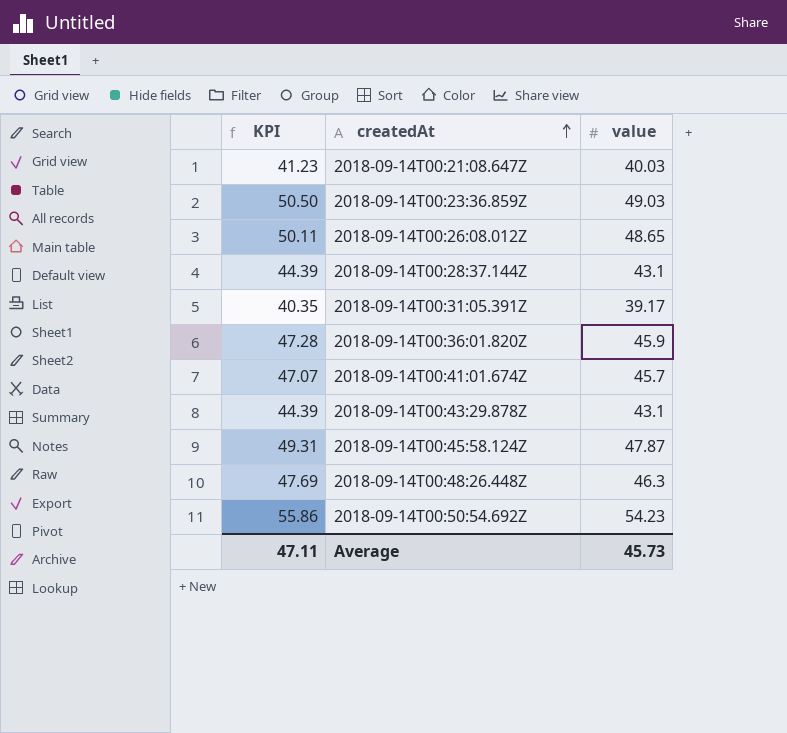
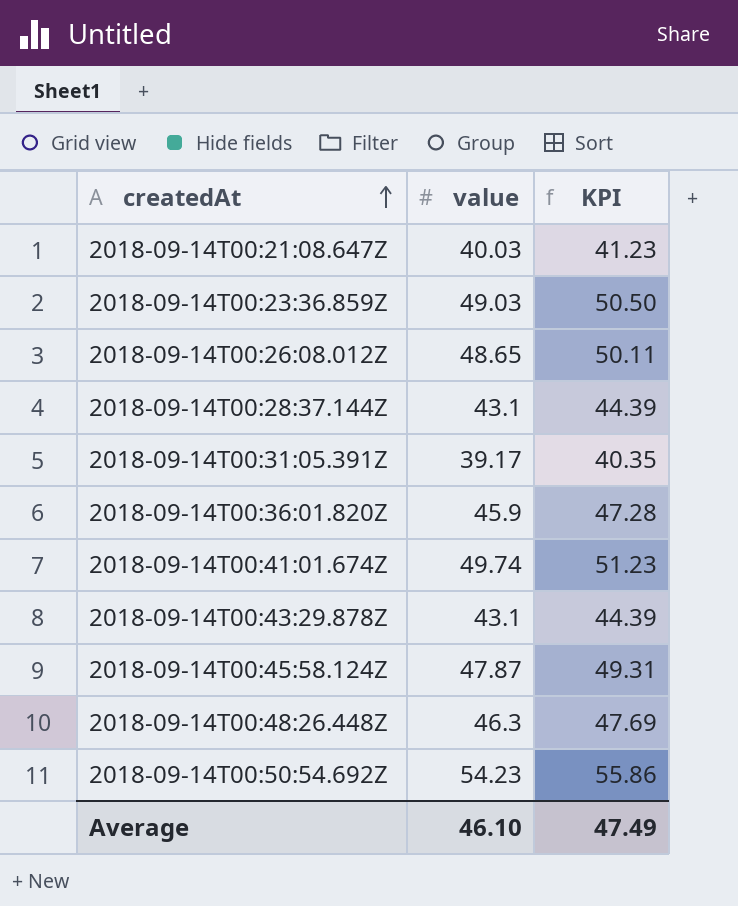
column KPI | position: 1 -> 3
2018-09-14T00:41:01.674Z | value: 45.7 -> 49.74
2018-09-14T00:41:01.674Z | KPI: 47.07 -> 51.23
Average | value: 45.73 -> 46.10
Average | KPI: 47.11 -> 47.49

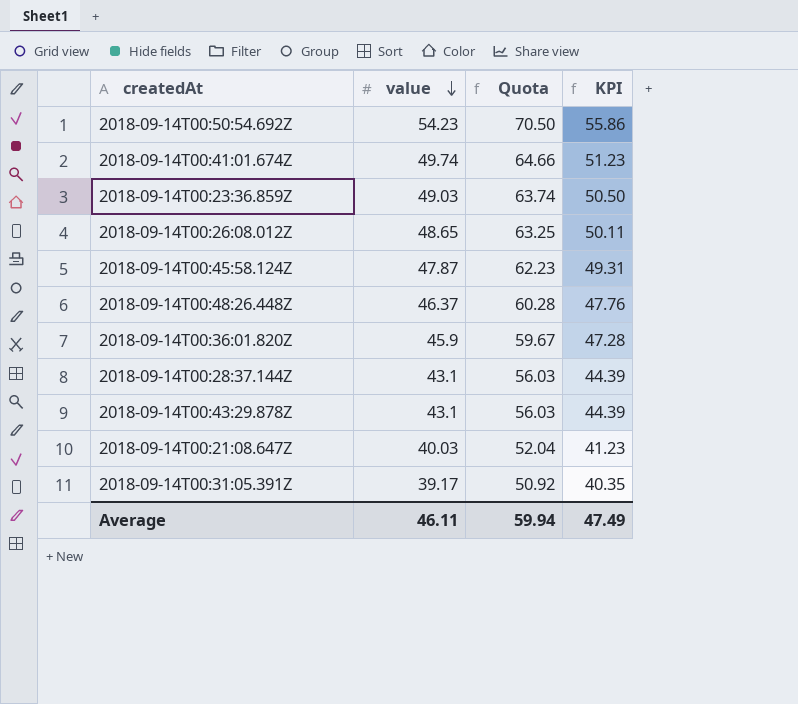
row order: createdAt ascending -> value descending
column Quota | formula: none -> [value] * 1.3
2018-09-14T00:48:26.448Z | value: 46.3 -> 46.37
2018-09-14T00:48:26.448Z | KPI: 47.69 -> 47.76
Average | value: 46.10 -> 46.11

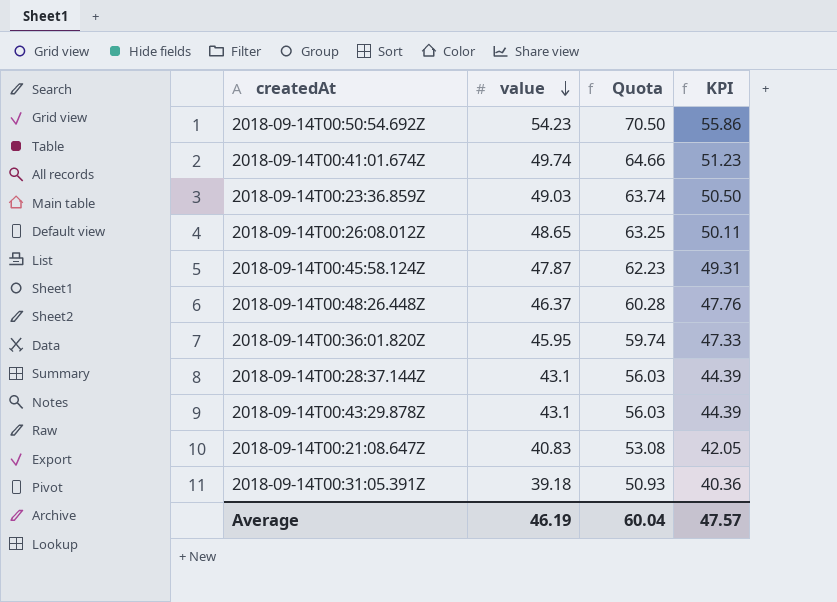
2018-09-14T00:36:01.820Z | value: 45.9 -> 45.95
2018-09-14T00:36:01.820Z | Quota: 59.67 -> 59.74
2018-09-14T00:36:01.820Z | KPI: 47.28 -> 47.33
2018-09-14T00:21:08.647Z | value: 40.03 -> 40.83
2018-09-14T00:21:08.647Z | Quota: 52.04 -> 53.08
2018-09-14T00:21:08.647Z | KPI: 41.23 -> 42.05
2018-09-14T00:31:05.391Z | value: 39.17 -> 39.18
2018-09-14T00:31:05.391Z | Quota: 50.92 -> 50.93
2018-09-14T00:31:05.391Z | KPI: 40.35 -> 40.36
Average | value: 46.11 -> 46.19
Average | Quota: 59.94 -> 60.04
Average | KPI: 47.49 -> 47.57

